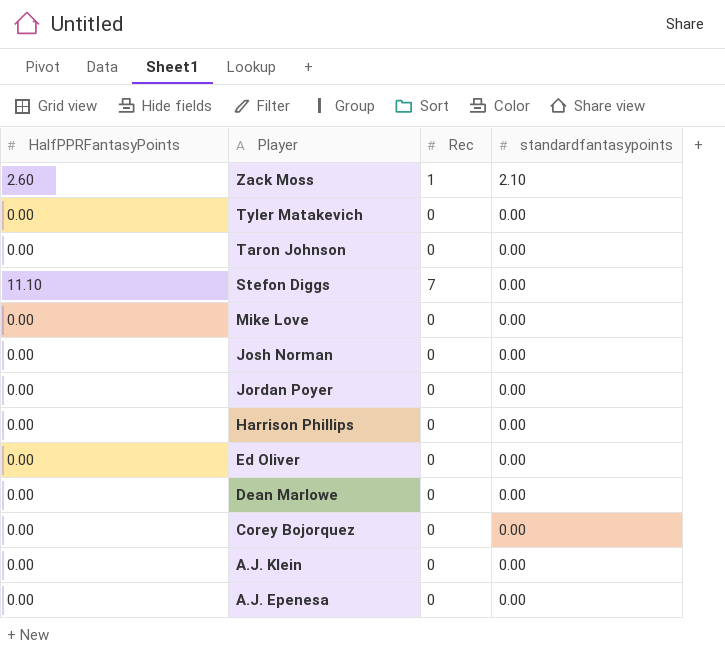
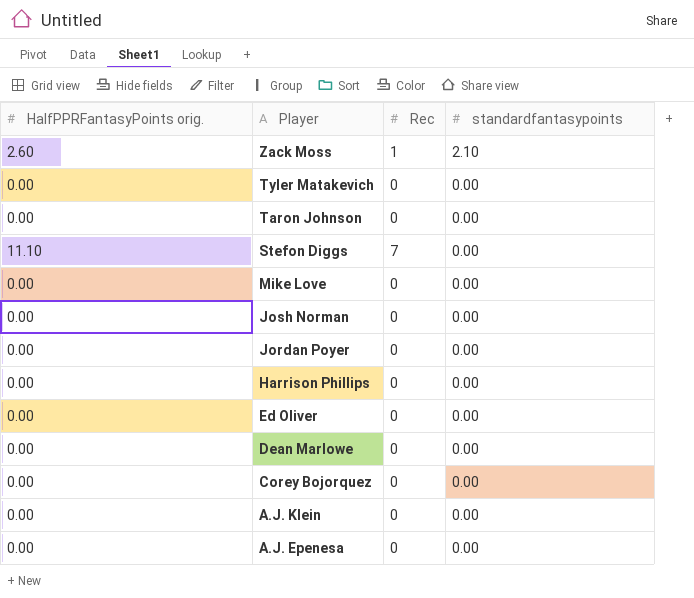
column name: HalfPPRFantasyPoints -> HalfPPRFantasyPoints orig.

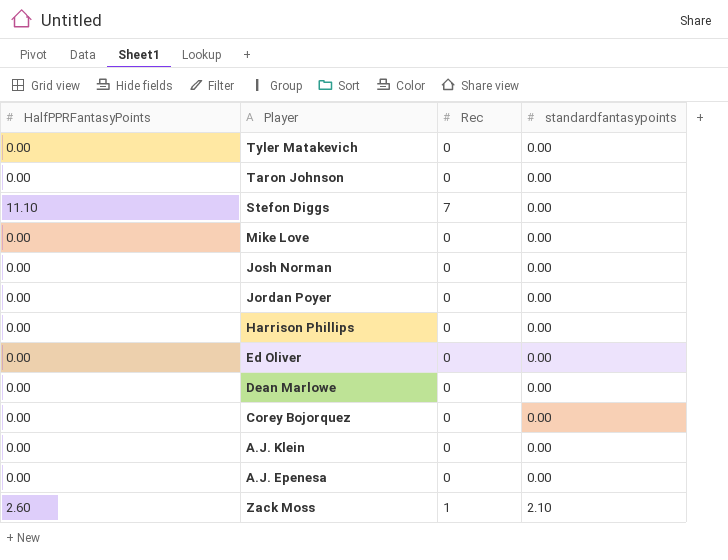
row order: Player descending -> standardfantasypoints ascending
column name: HalfPPRFantasyPoints orig. -> HalfPPRFantasyPoints

